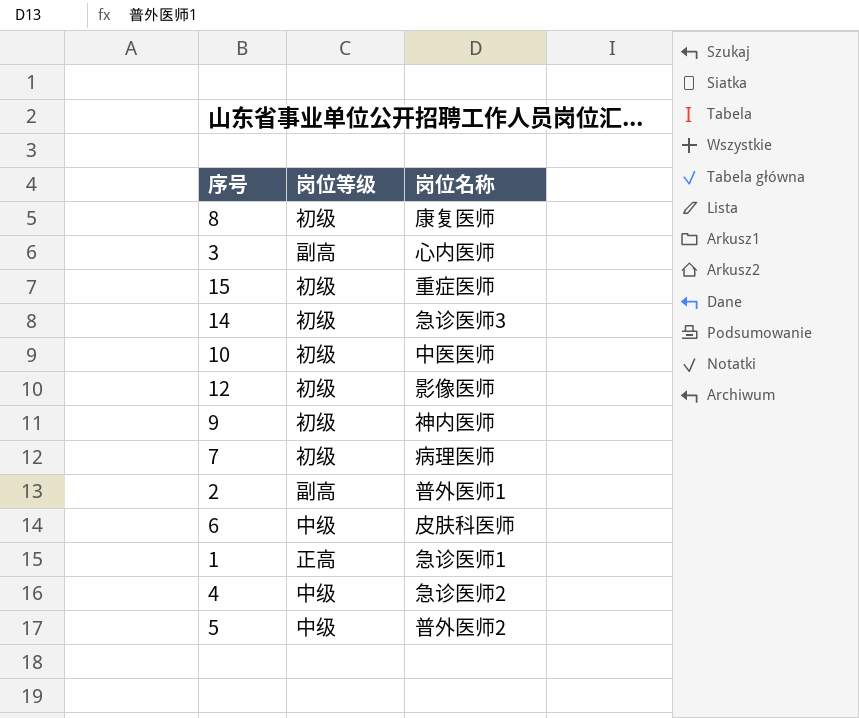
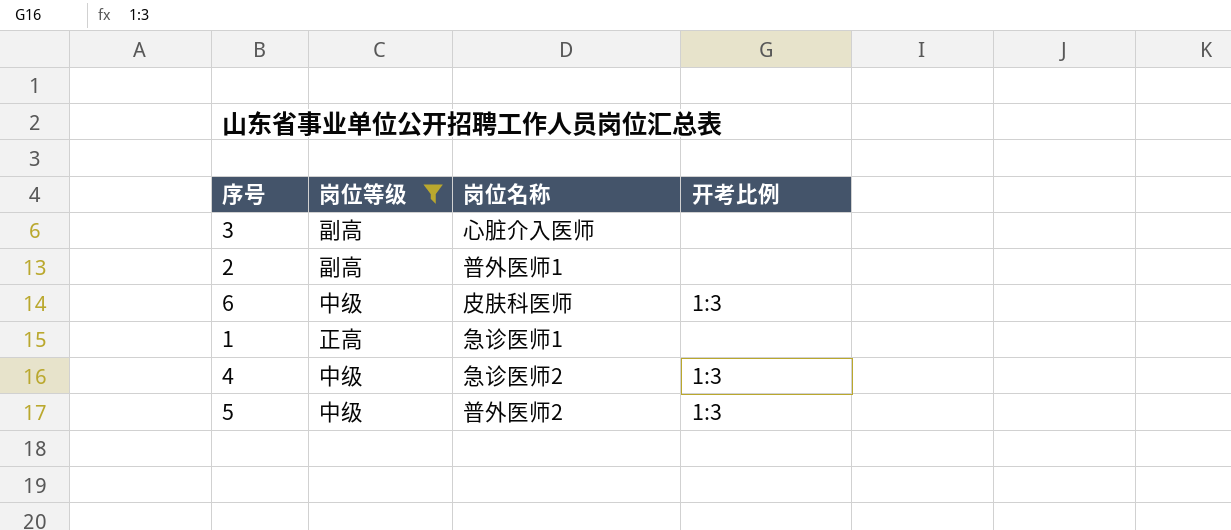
filter: none -> 岗位等级 != 初级
column 开考比例 | position: none -> 4
3 | 岗位名称: 心内医师 -> 心脏介入医师

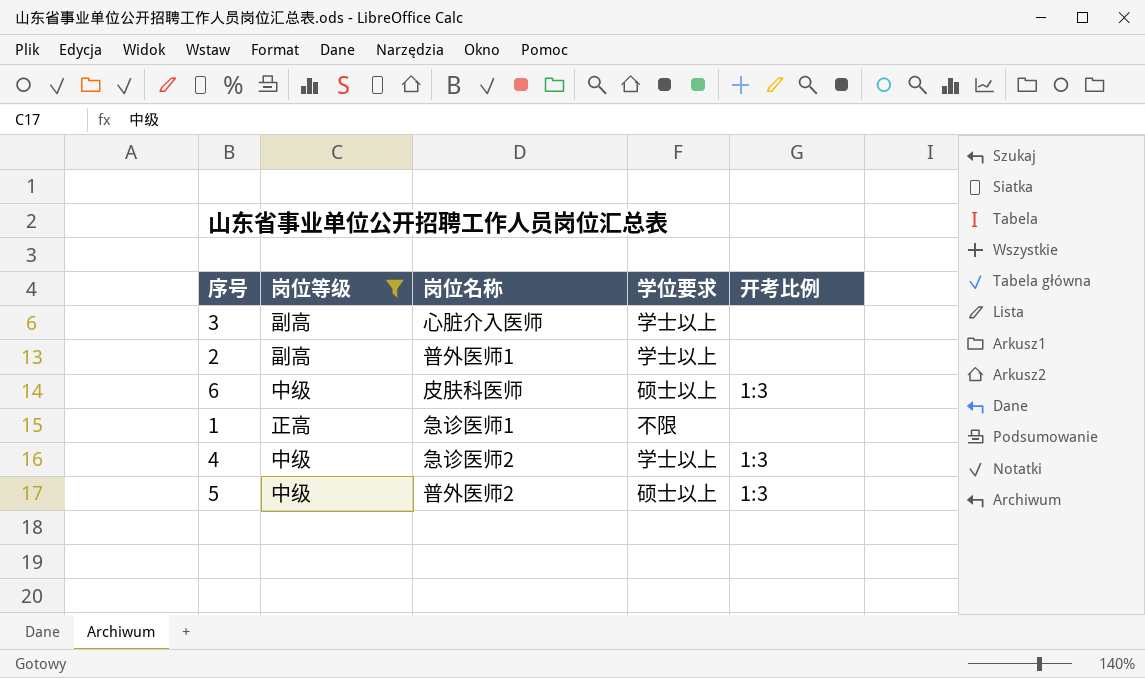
column 学位要求 | position: none -> 4

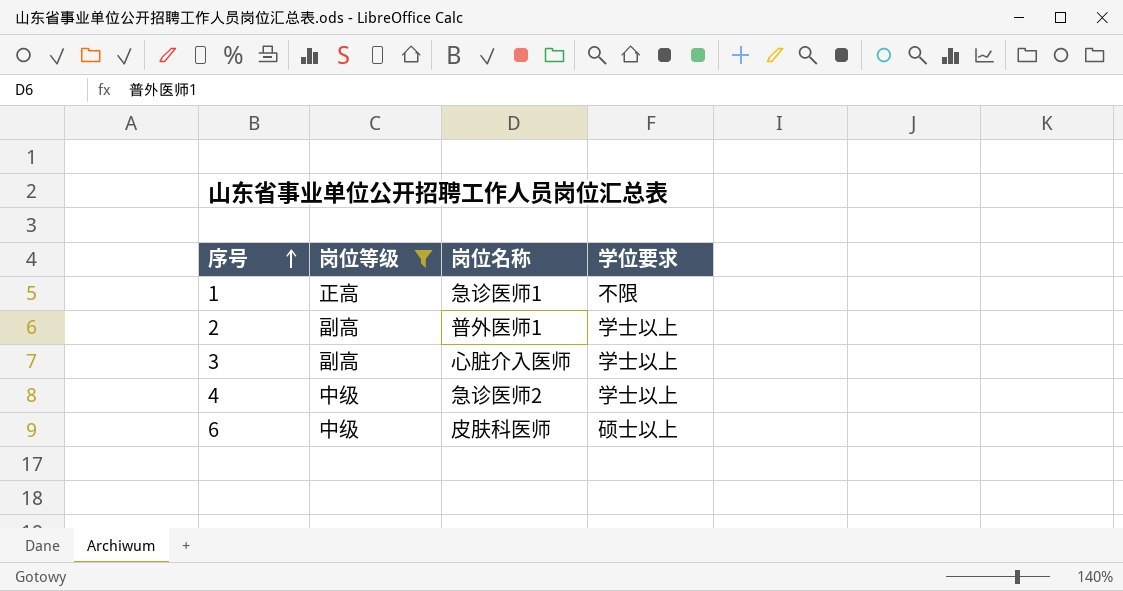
row order: none -> 序号 ascending
column 开考比例 | position: 5 -> none
row 5: 中级 | 普外医师2 | 硕士以上 | 1:3 -> none

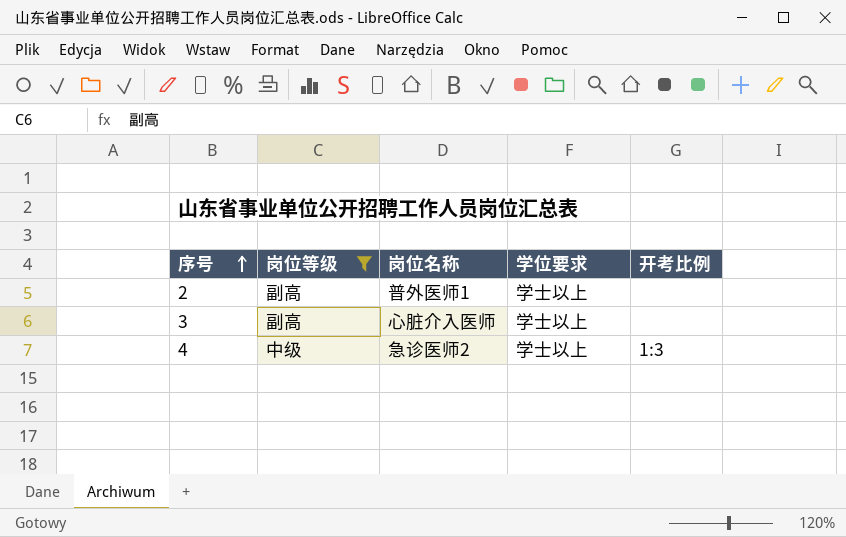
column 开考比例 | position: none -> 5
row 1: 正高 | 急诊医师1 | 不限 -> none
row 6: 中级 | 皮肤科医师 | 硕士以上 -> none

